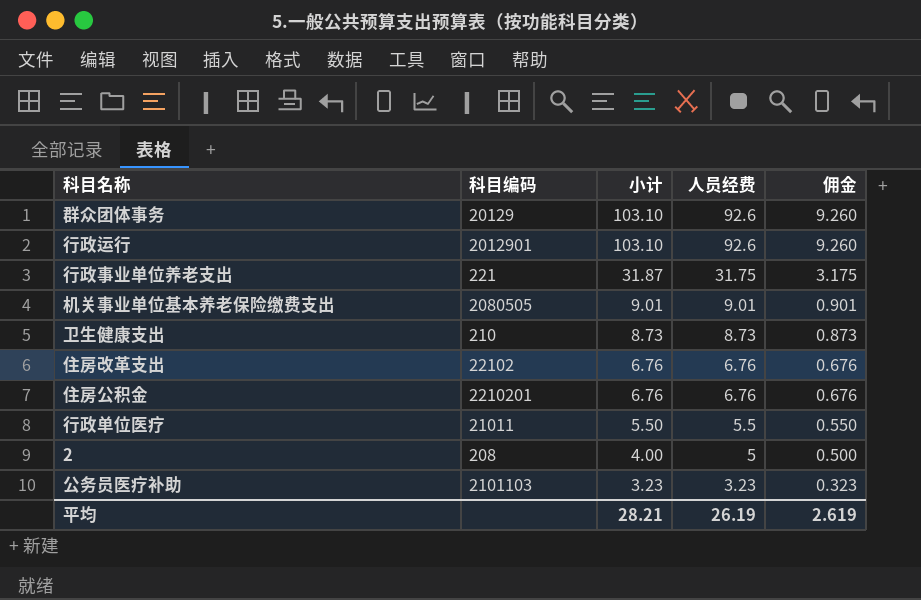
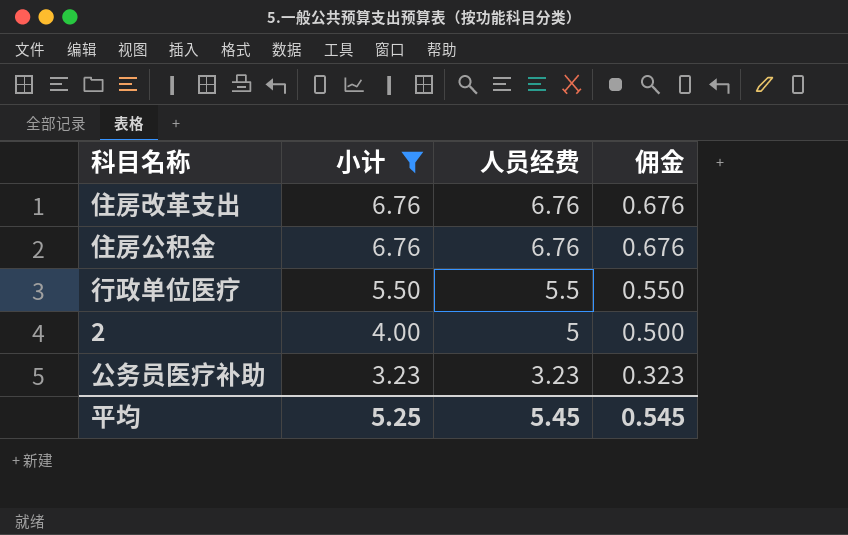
filter: none -> 小计 <= 6.76
column 科目编码 | position: 2 -> none
平均 | 小计: 28.21 -> 5.25
平均 | 人员经费: 26.19 -> 5.45
平均 | 佣金: 2.619 -> 0.545

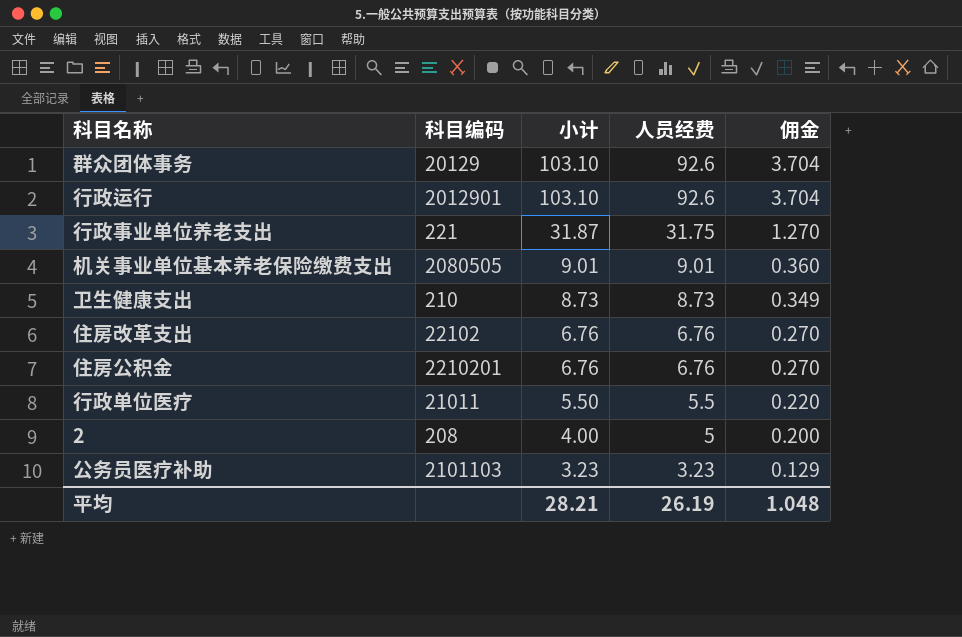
filter: 小计 <= 6.76 -> none
column 科目编码 | position: none -> 2
column 佣金 | formula: [人员经费] * 0.1 -> [人员经费] * 0.04
平均 | 小计: 5.25 -> 28.21
平均 | 人员经费: 5.45 -> 26.19
平均 | 佣金: 0.545 -> 1.048

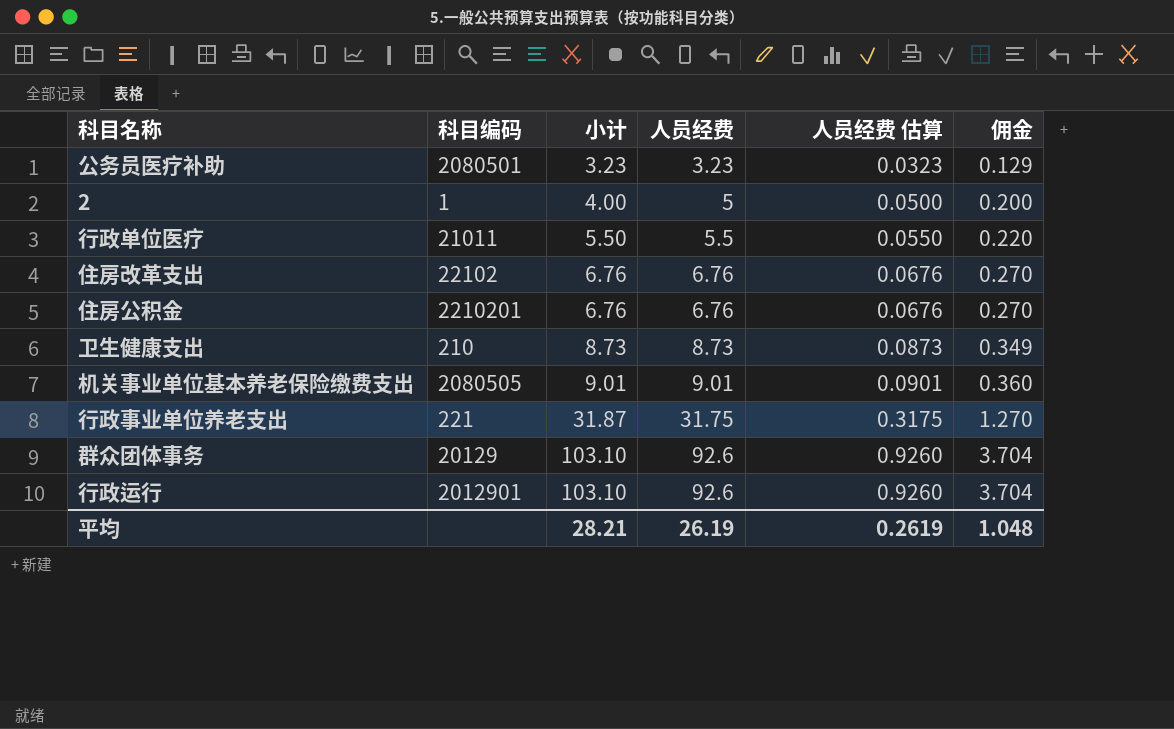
row order: 小计 descending -> 小计 ascending
column 人员经费 估算 | formula: none -> [人员经费] * 0.01
公务员医疗补助 | 科目编码: 2101103 -> 2080501
2 | 科目编码: 208 -> 1

